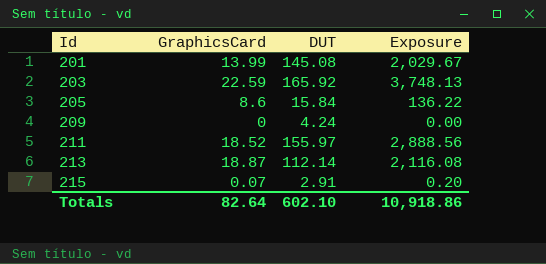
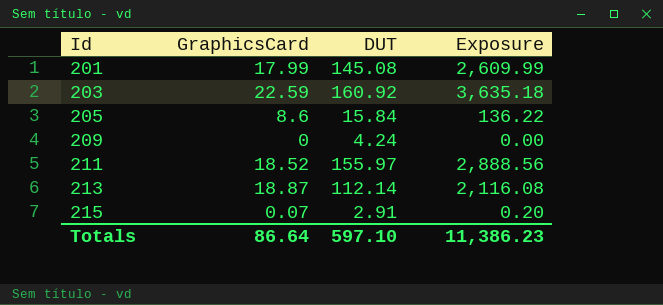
201 | GraphicsCard: 13.99 -> 17.99
201 | Exposure: 2,029.67 -> 2,609.99
203 | DUT: 165.92 -> 160.92
203 | Exposure: 3,748.13 -> 3,635.18
Totals | GraphicsCard: 82.64 -> 86.64
Totals | DUT: 602.10 -> 597.10
Totals | Exposure: 10,918.86 -> 11,386.23

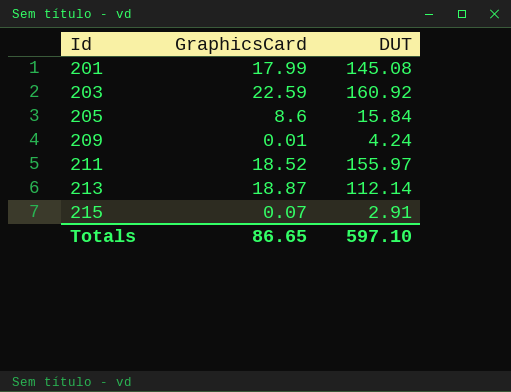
column Exposure | formula: [GraphicsCard] * [DUT] -> none
209 | GraphicsCard: 0 -> 0.01
Totals | GraphicsCard: 86.64 -> 86.65

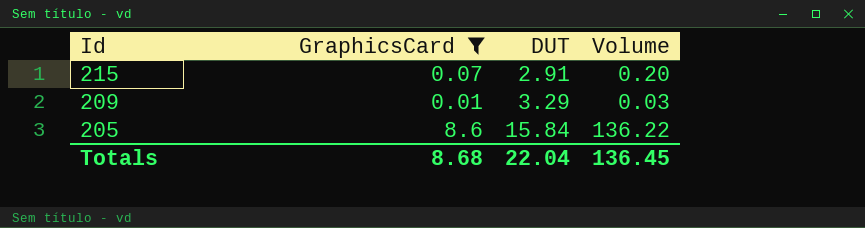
filter: none -> GraphicsCard <= 8.6
row order: Id ascending -> Id descending
column Volume | formula: none -> [GraphicsCard] * [DUT]
209 | DUT: 4.24 -> 3.29
Totals | GraphicsCard: 86.65 -> 8.68
Totals | DUT: 597.10 -> 22.04

